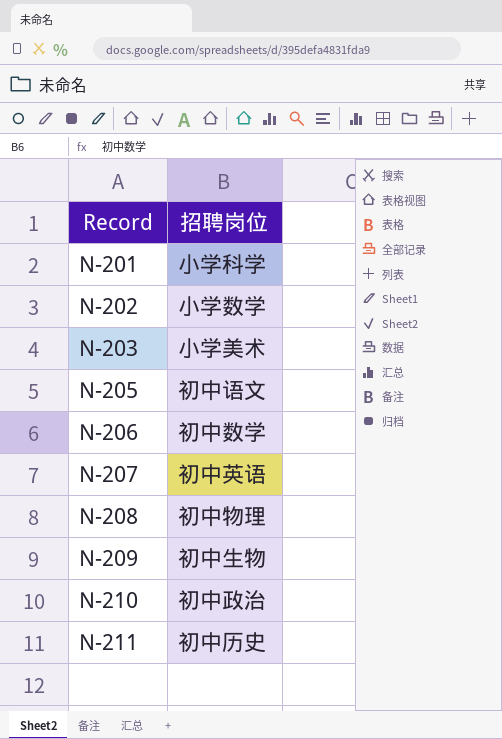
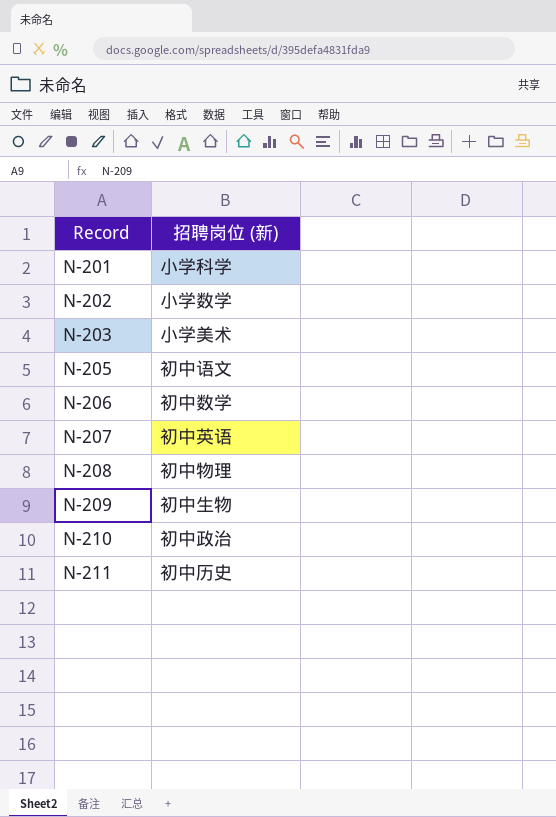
column name: 招聘岗位 -> 招聘岗位 (新)

